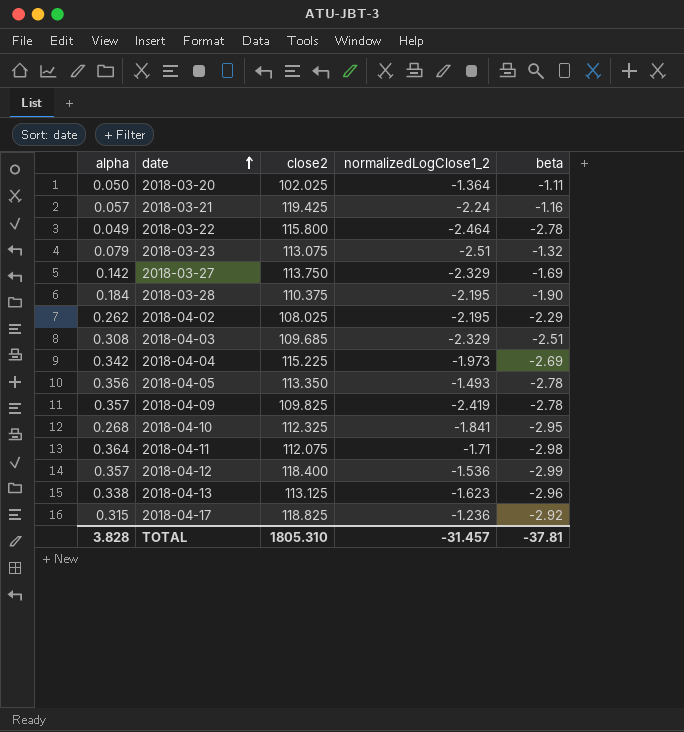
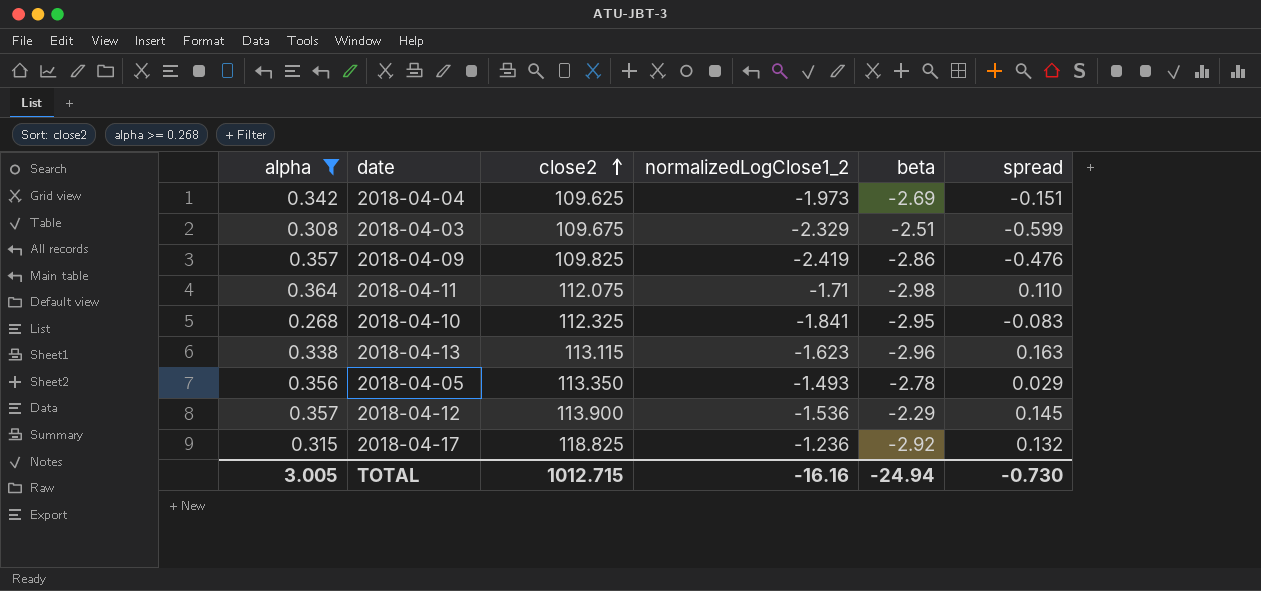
filter: none -> alpha >= 0.268
row order: date ascending -> close2 ascending
column spread | position: none -> 6
2018-04-04 | close2: 115.225 -> 109.625
2018-04-03 | close2: 109.685 -> 109.675
2018-04-09 | beta: -2.78 -> -2.86
2018-04-13 | close2: 113.125 -> 113.115
2018-04-12 | close2: 118.400 -> 113.900
2018-04-12 | beta: -2.99 -> -2.29
TOTAL | alpha: 3.828 -> 3.005
TOTAL | close2: 1805.310 -> 1012.715
TOTAL | normalizedLogClose1_2: -31.457 -> -16.16
TOTAL | beta: -37.81 -> -24.94

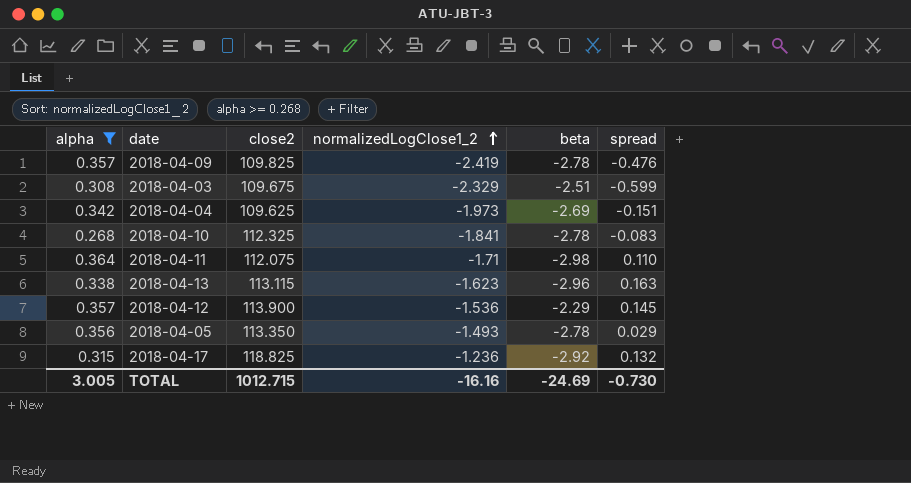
row order: close2 ascending -> normalizedLogClose1_2 ascending
2018-04-09 | beta: -2.86 -> -2.78
2018-04-10 | beta: -2.95 -> -2.78
TOTAL | beta: -24.94 -> -24.69

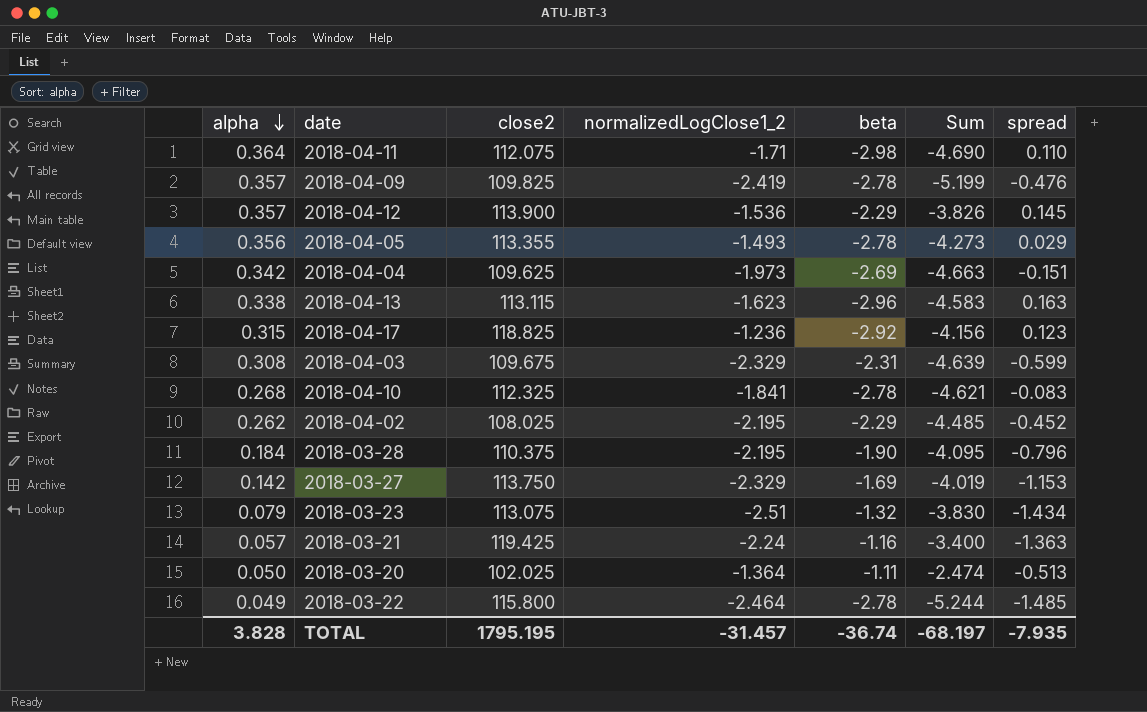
filter: alpha >= 0.268 -> none
row order: normalizedLogClose1_2 ascending -> alpha descending
column Sum | formula: none -> [normalizedLogClose1_2] + [beta]
2018-04-05 | close2: 113.350 -> 113.355
2018-04-17 | spread: 0.132 -> 0.123
2018-04-03 | beta: -2.51 -> -2.31
TOTAL | alpha: 3.005 -> 3.828
TOTAL | close2: 1012.715 -> 1795.195
TOTAL | normalizedLogClose1_2: -16.16 -> -31.457
TOTAL | beta: -24.69 -> -36.74
TOTAL | spread: -0.730 -> -7.935

